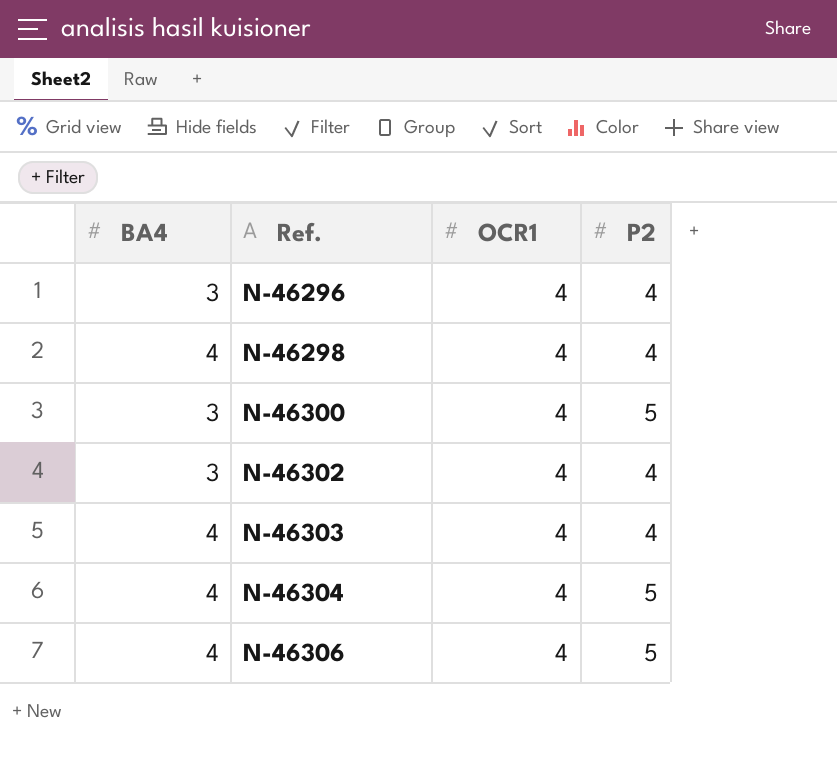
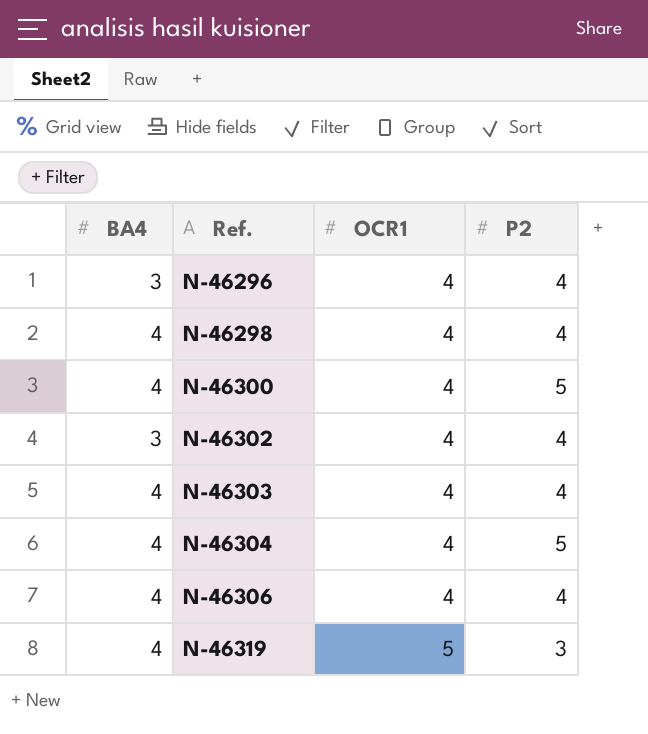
N-46300 | BA4: 3 -> 4
N-46306 | P2: 5 -> 4
row N-46319: none -> 4 | 5 | 3

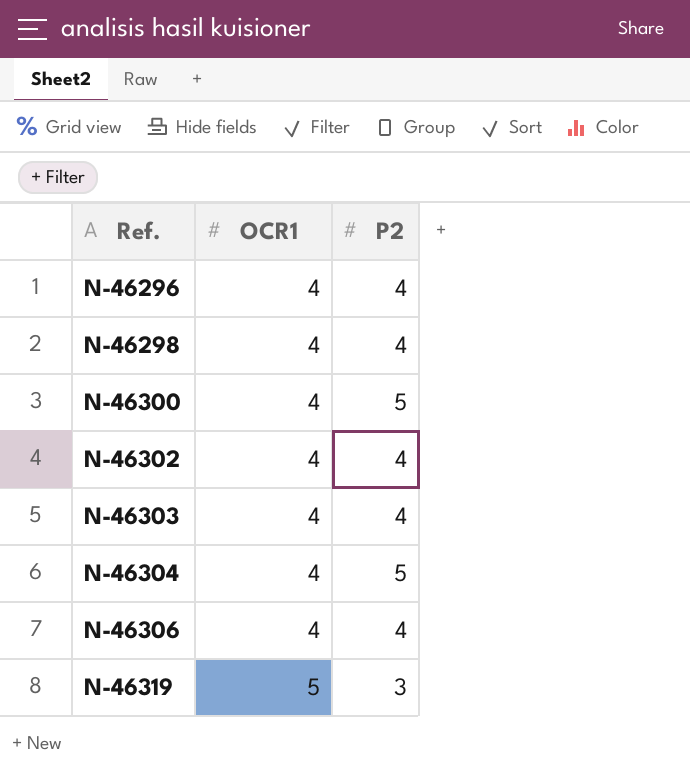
column BA4 | position: 1 -> none

